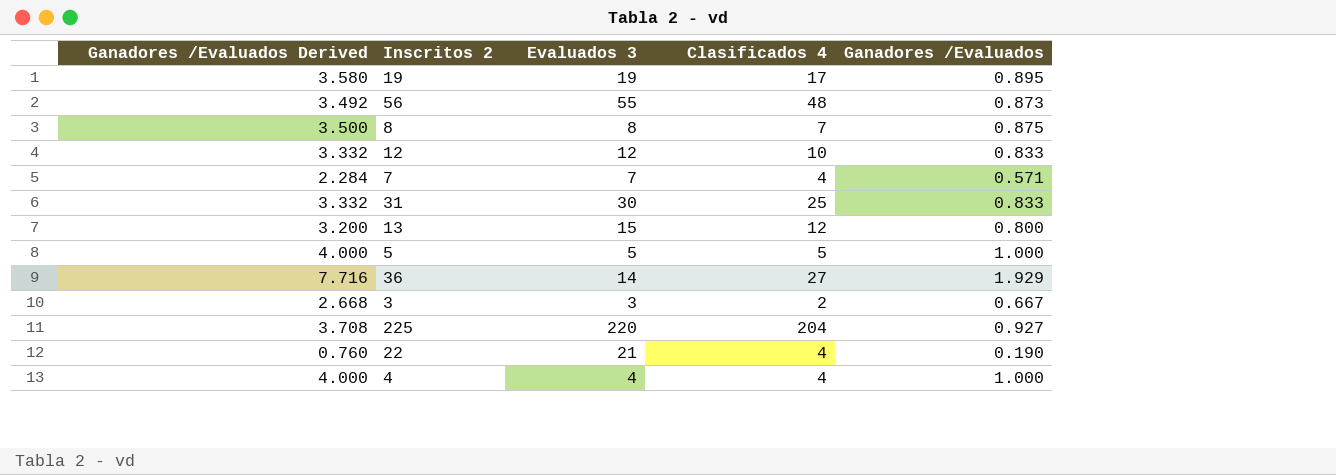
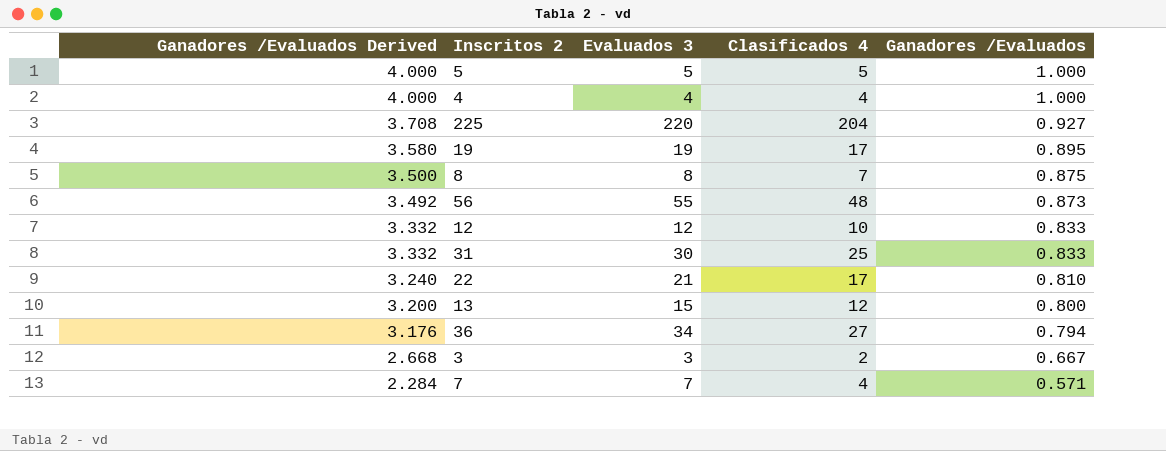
row order: none -> Ganadores /Evaluados Derived descending
22 | Ganadores /Evaluados Derived: 0.760 -> 3.240
22 | Clasificados 4: 4 -> 17
22 | Ganadores /Evaluados: 0.190 -> 0.810
36 | Ganadores /Evaluados Derived: 7.716 -> 3.176
36 | Evaluados 3: 14 -> 34
36 | Ganadores /Evaluados: 1.929 -> 0.794

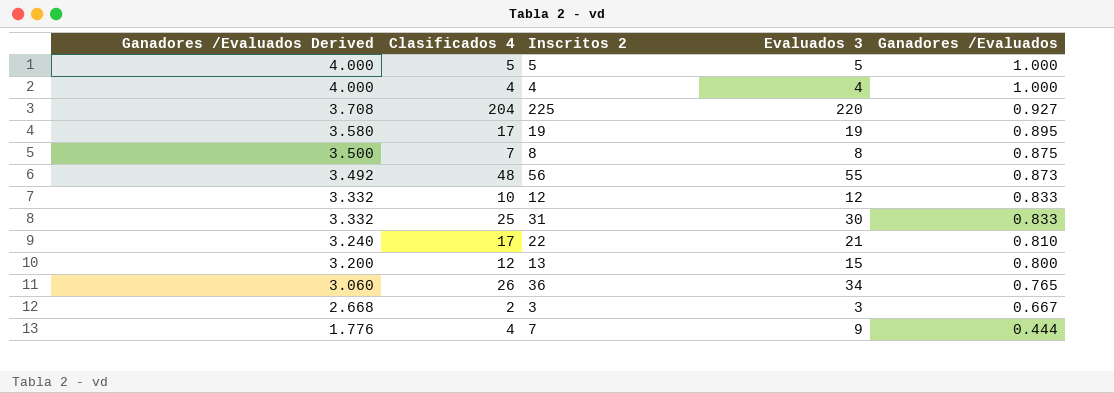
column Clasificados 4 | position: 4 -> 2
36 | Ganadores /Evaluados Derived: 3.176 -> 3.060
36 | Clasificados 4: 27 -> 26
36 | Ganadores /Evaluados: 0.794 -> 0.765
7 | Ganadores /Evaluados Derived: 2.284 -> 1.776
7 | Evaluados 3: 7 -> 9
7 | Ganadores /Evaluados: 0.571 -> 0.444

